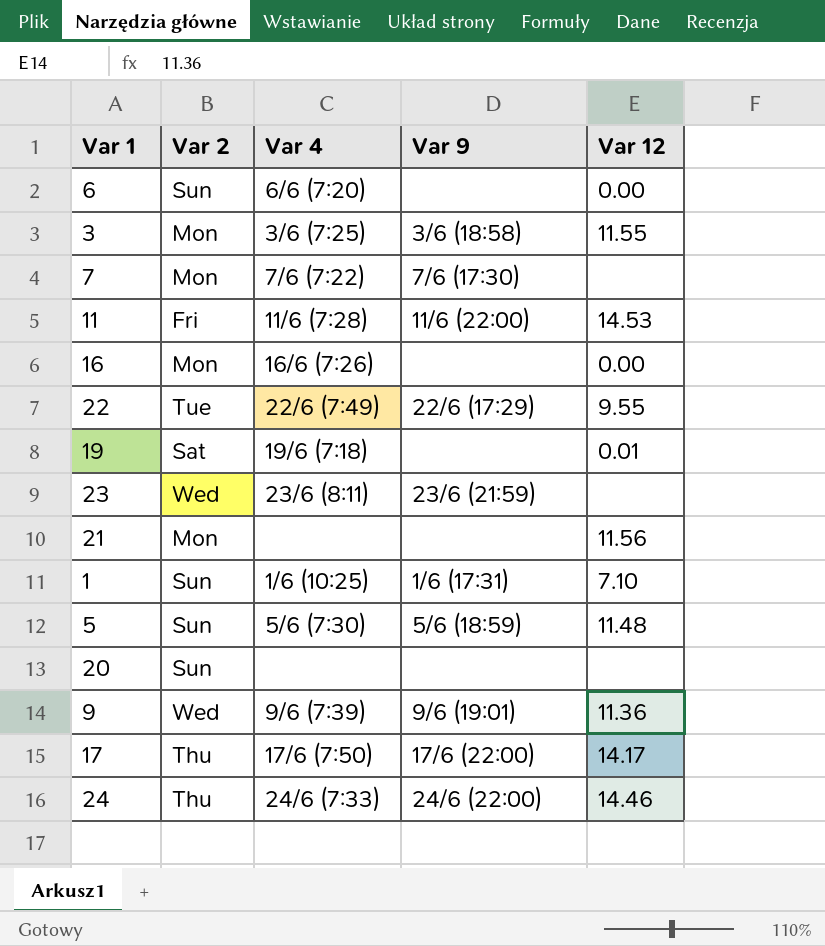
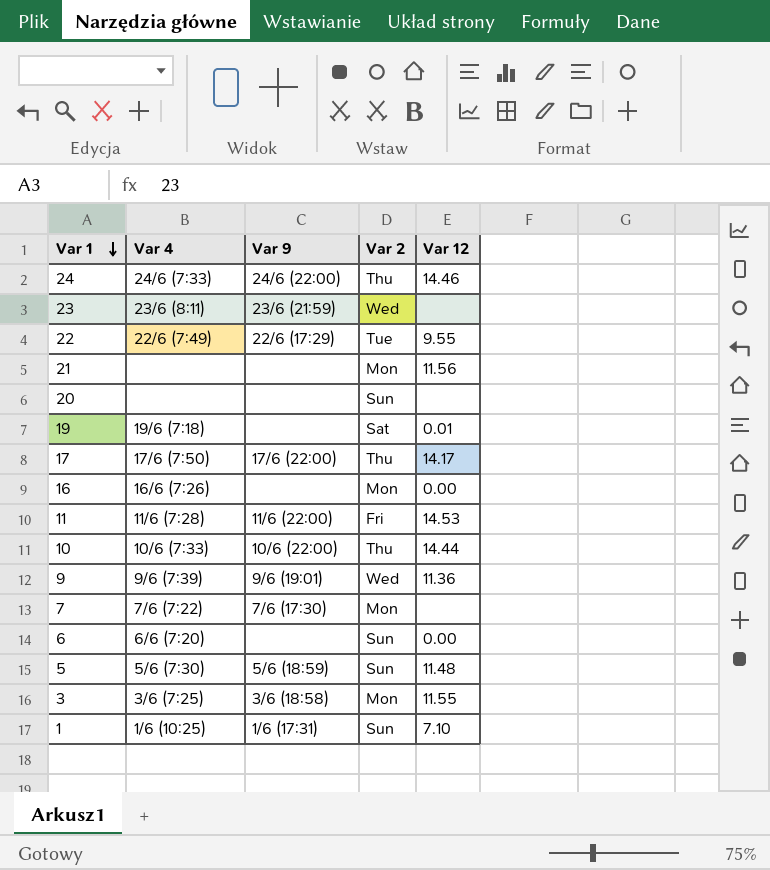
row order: none -> Var 1 descending
column Var 2 | position: 2 -> 4
row 10: none -> 10/6 (7:33) | 10/6 (22:00) | Thu | 14.44

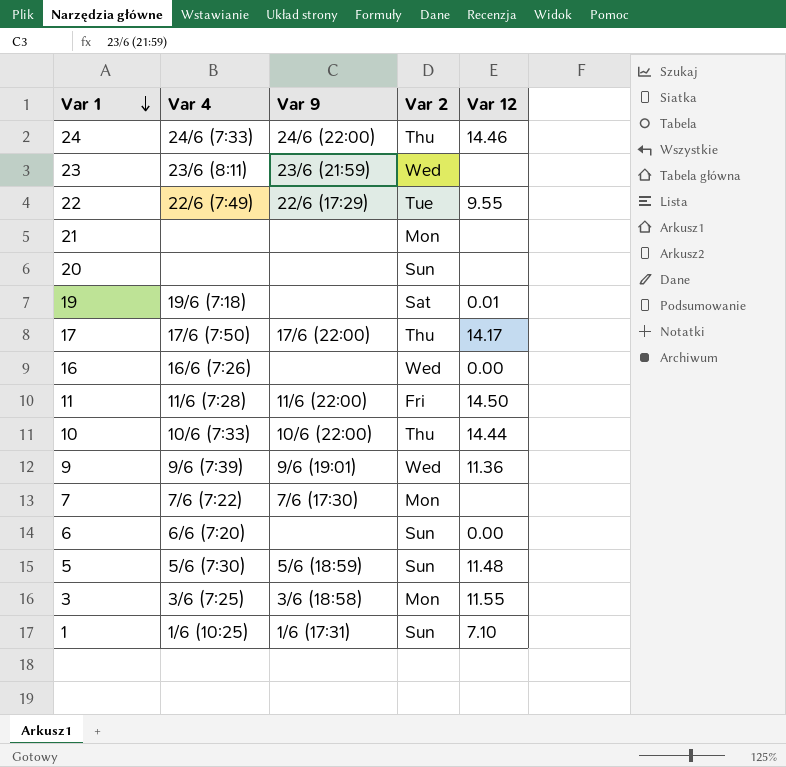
21 | Var 12: 11.56 -> none
16 | Var 2: Mon -> Wed
11 | Var 12: 14.53 -> 14.50

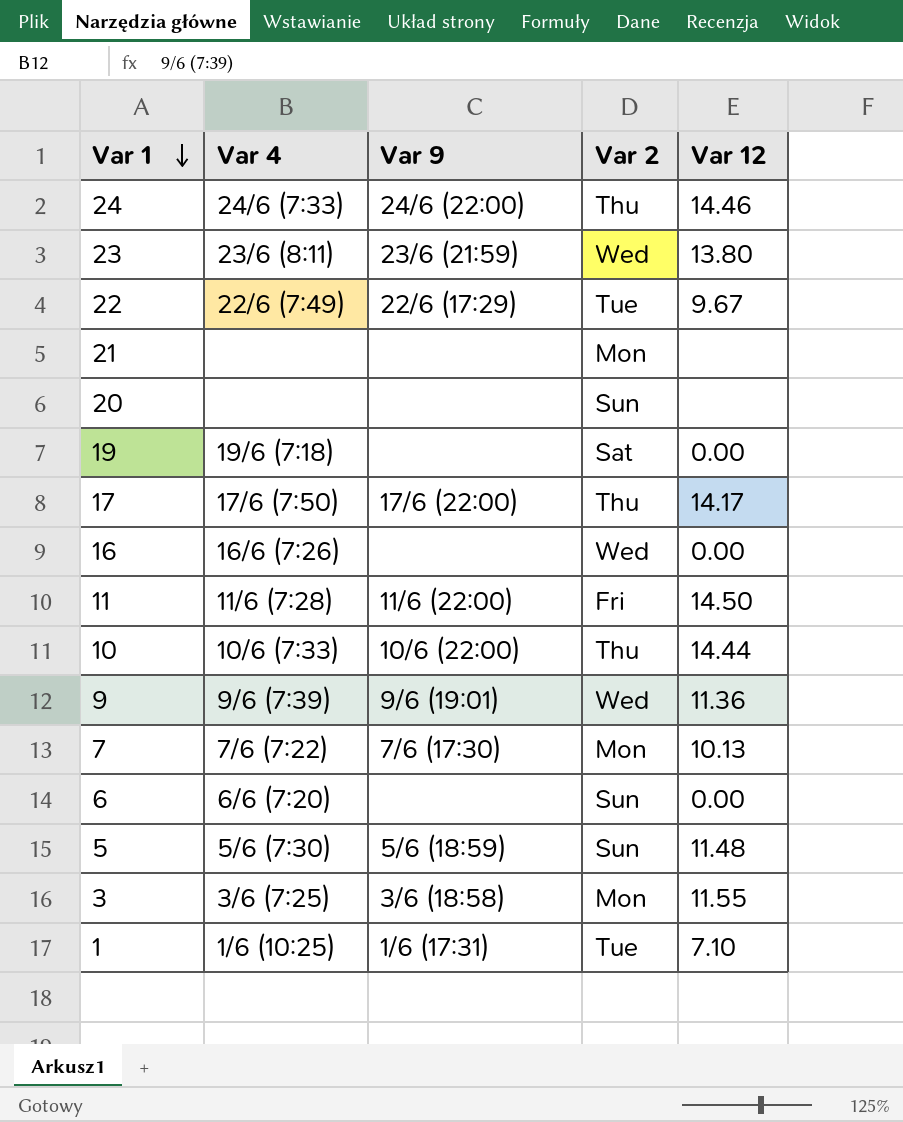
23 | Var 12: none -> 13.80
22 | Var 12: 9.55 -> 9.67
19 | Var 12: 0.01 -> 0.00
7 | Var 12: none -> 10.13
1 | Var 2: Sun -> Tue

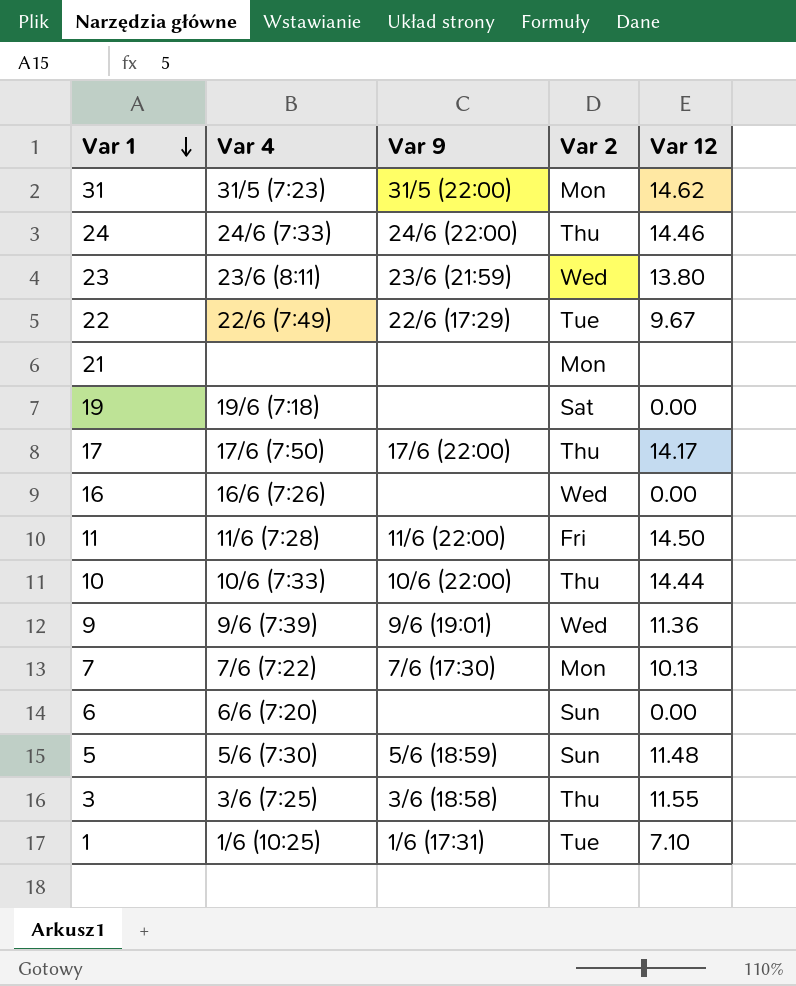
row 20: none | none | Sun | none -> none
row 31: none -> 31/5 (7:23) | 31/5 (22:00) | Mon | 14.62
3 | Var 2: Mon -> Thu

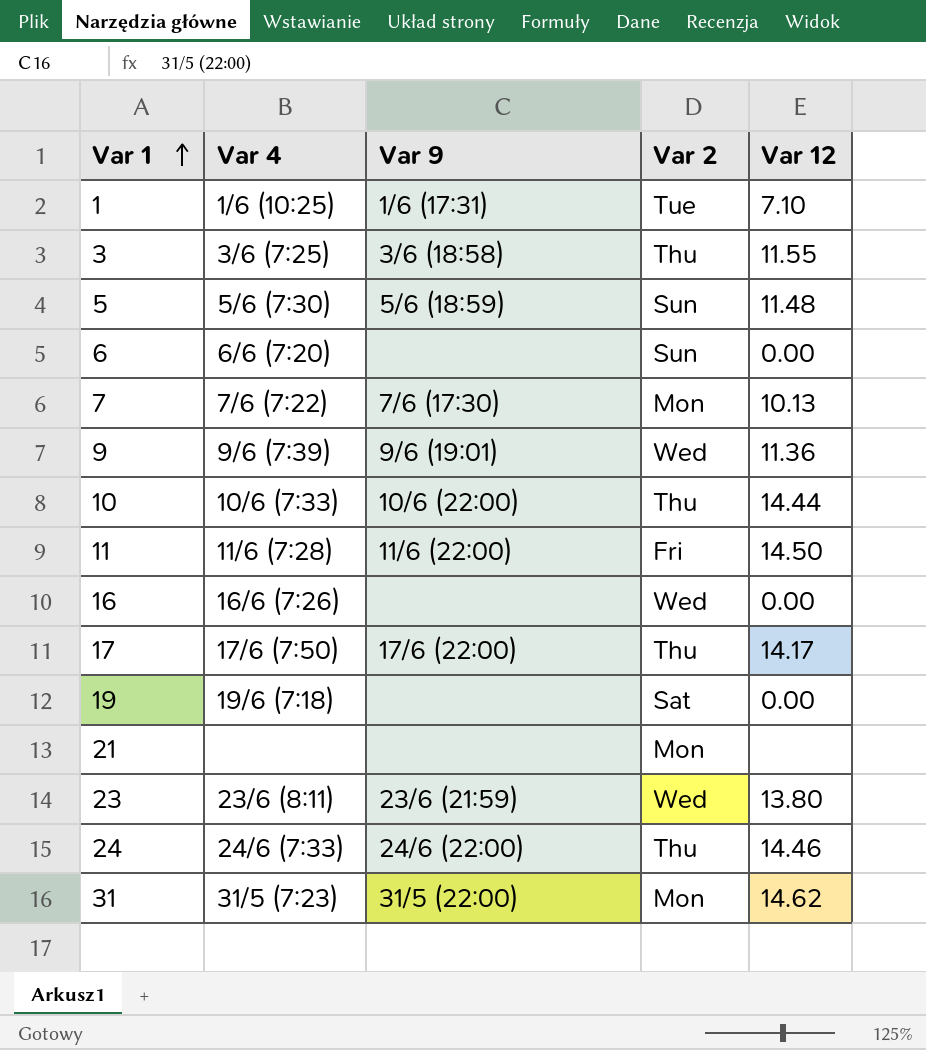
row order: Var 1 descending -> Var 1 ascending
row 22: 22/6 (7:49) | 22/6 (17:29) | Tue | 9.67 -> none

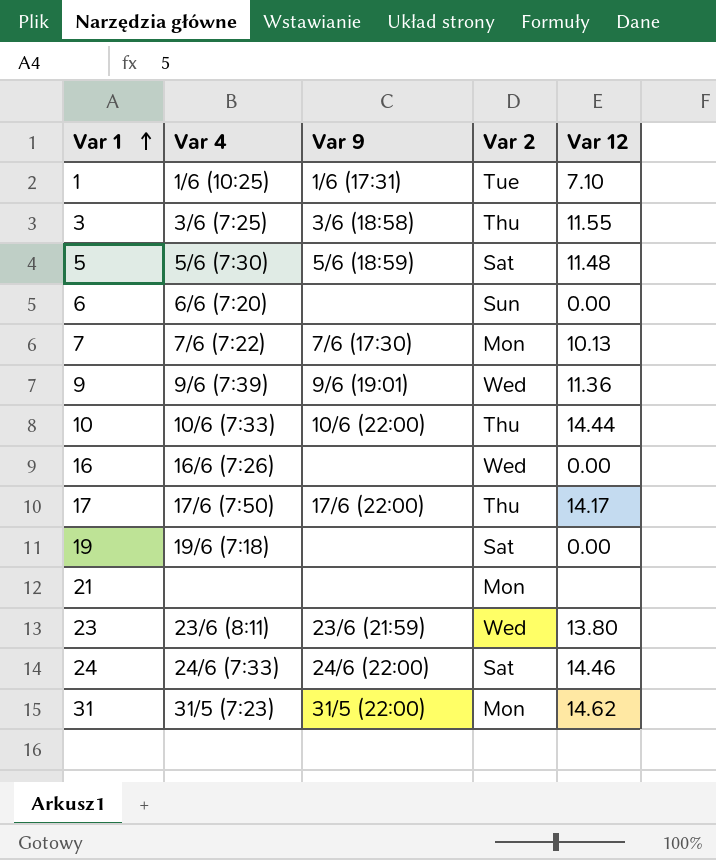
row 11: 11/6 (7:28) | 11/6 (22:00) | Fri | 14.50 -> none
5 | Var 2: Sun -> Sat
24 | Var 2: Thu -> Sat

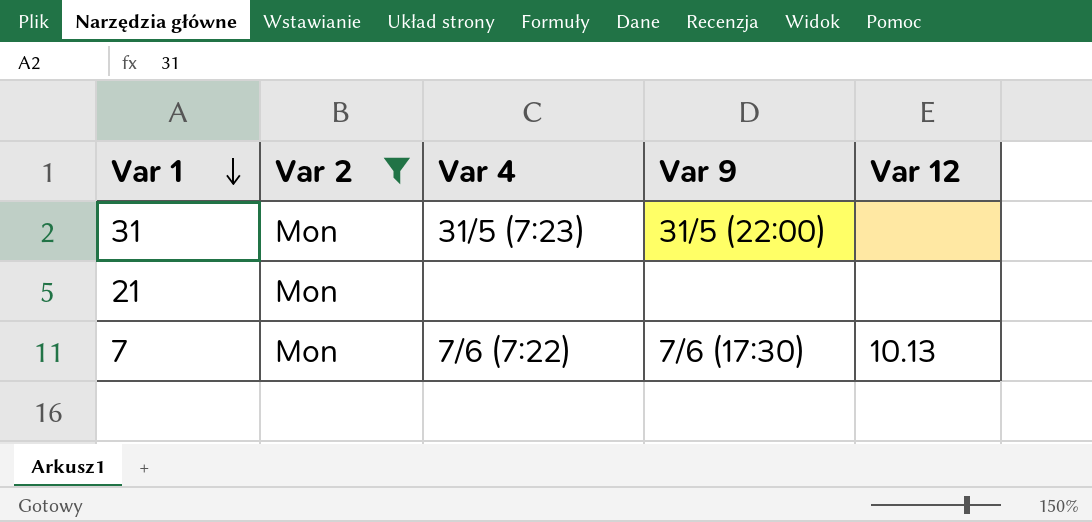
filter: none -> Var 2 = Mon
row order: Var 1 ascending -> Var 1 descending
column Var 2 | position: 4 -> 2
31 | Var 12: 14.62 -> none

